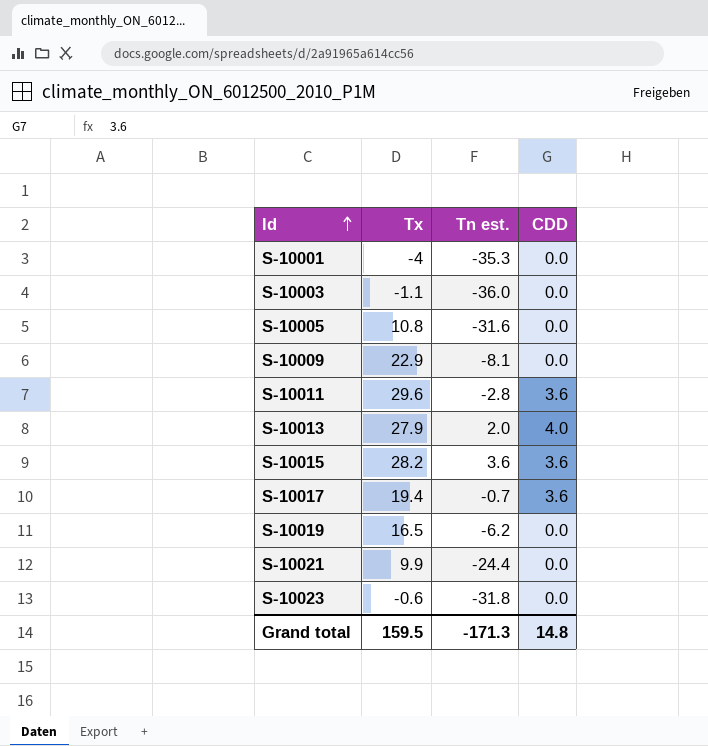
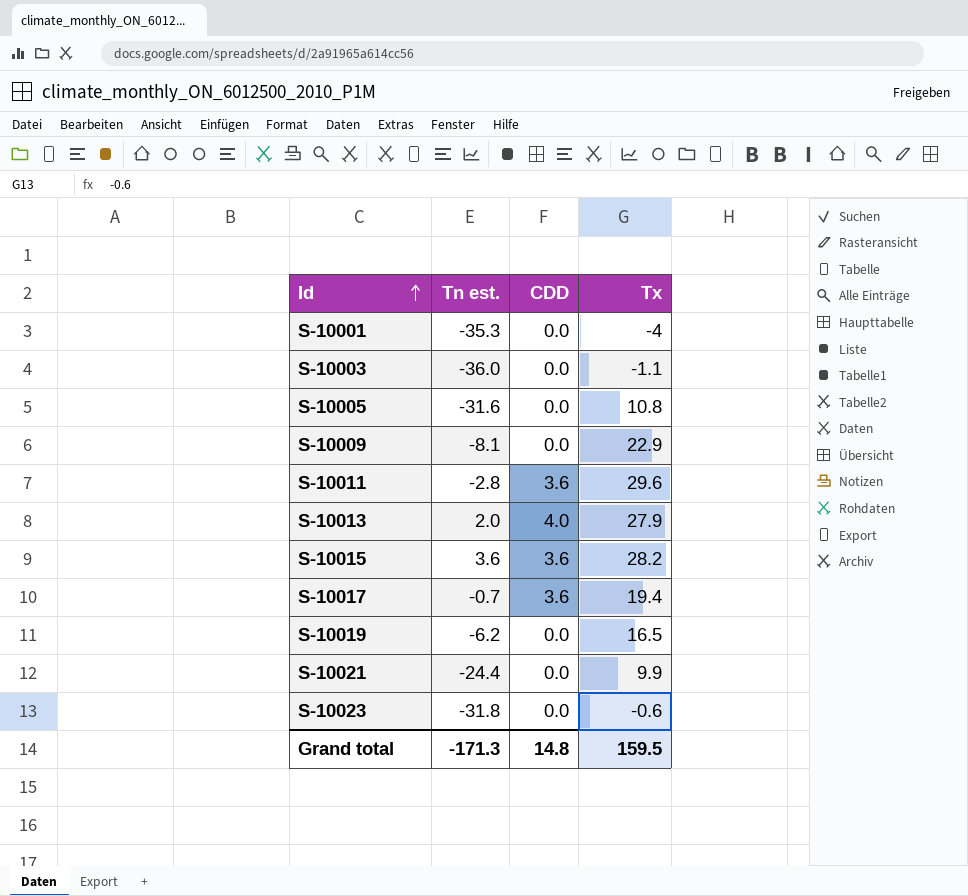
column Tx | position: 2 -> 4

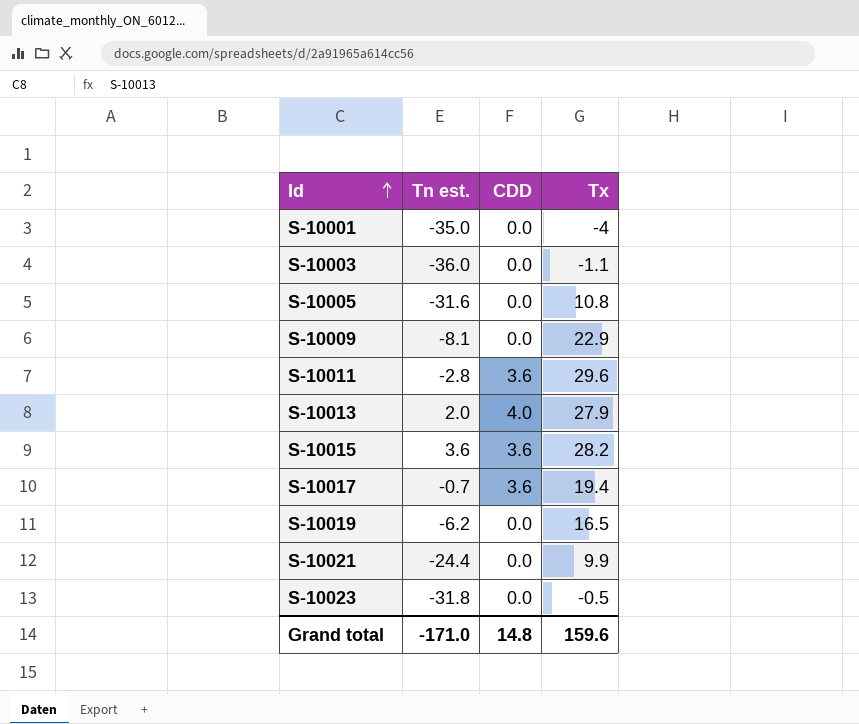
S-10001 | Tn est.: -35.3 -> -35.0
S-10023 | Tx: -0.6 -> -0.5
Grand total | Tn est.: -171.3 -> -171.0
Grand total | Tx: 159.5 -> 159.6

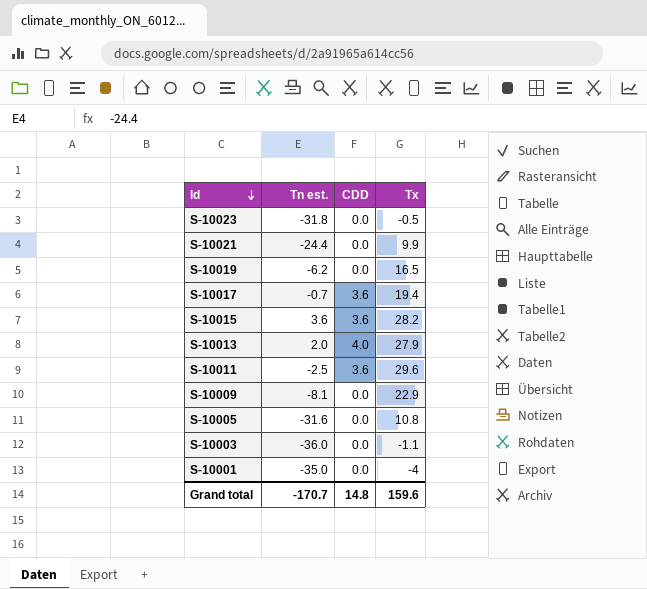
row order: Id ascending -> Id descending
S-10011 | Tn est.: -2.8 -> -2.5
Grand total | Tn est.: -171.0 -> -170.7

